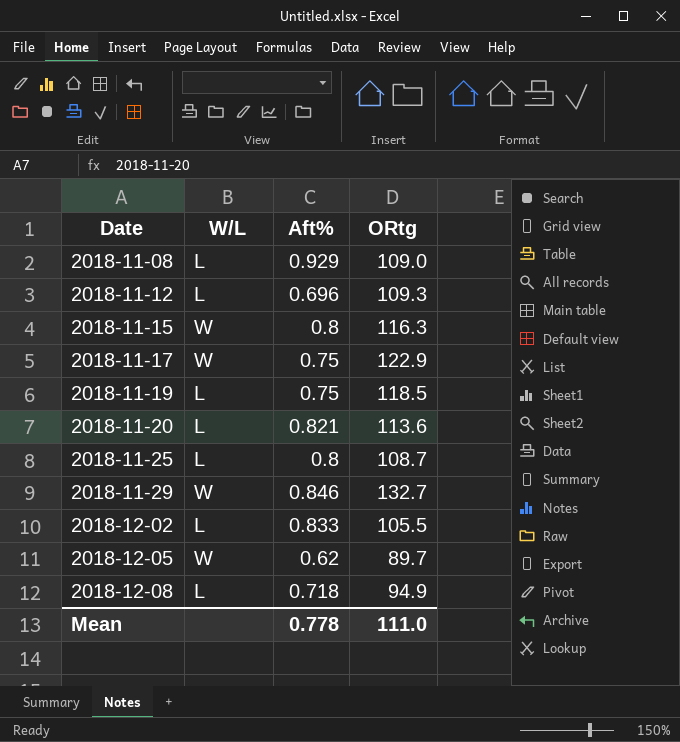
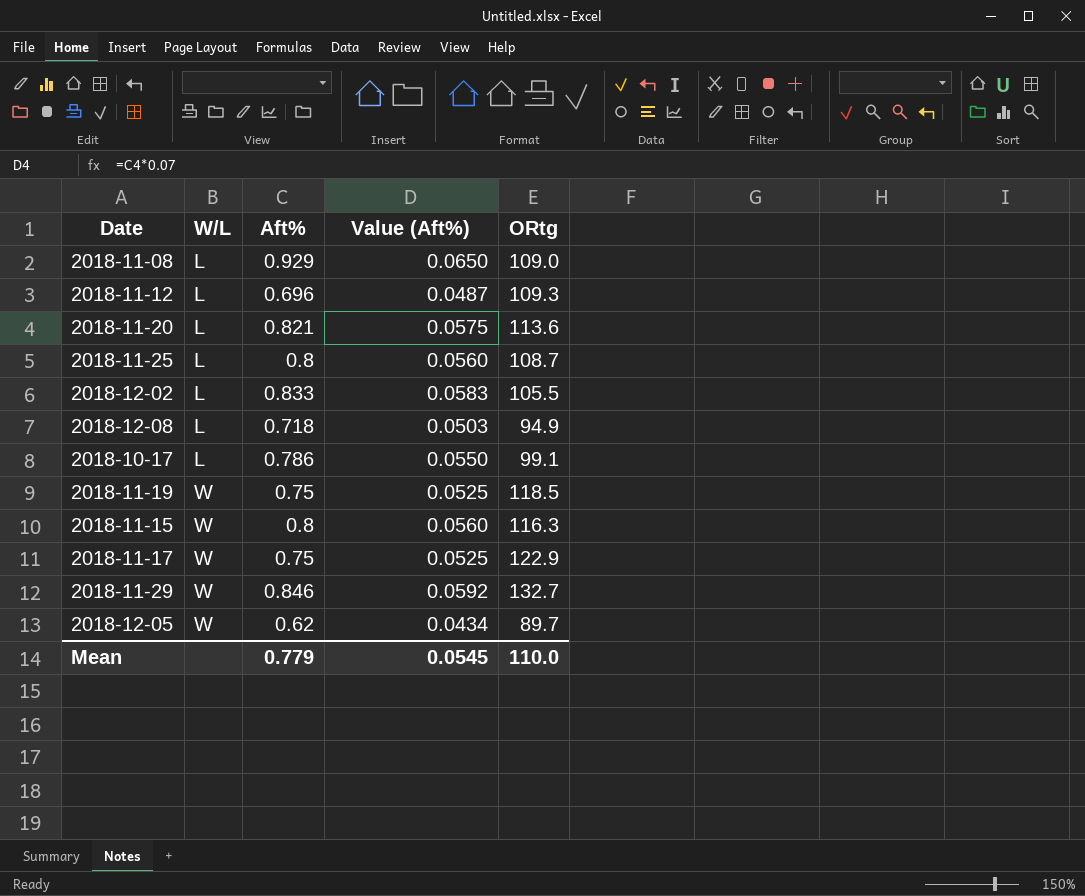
row order: Date ascending -> W/L ascending
column Value (Aft%) | formula: none -> [Aft%] * 0.07
row 2018-10-17: none -> L | 0.786 | 0.0550 | 99.1
2018-11-19 | W/L: L -> W
Mean | Aft%: 0.778 -> 0.779
Mean | ORtg: 111.0 -> 110.0

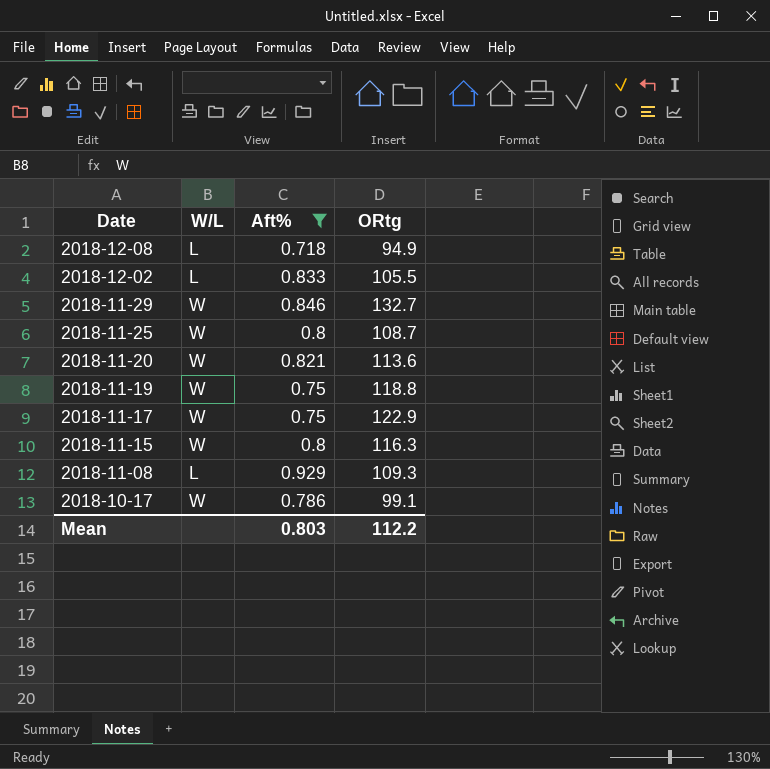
filter: none -> Aft% >= 0.718
row order: W/L ascending -> Date descending
column Value (Aft%) | formula: [Aft%] * 0.07 -> none
2018-11-25 | W/L: L -> W
2018-11-20 | W/L: L -> W
2018-11-19 | ORtg: 118.5 -> 118.8
2018-11-08 | ORtg: 109.0 -> 109.3
2018-10-17 | W/L: L -> W
Mean | Aft%: 0.779 -> 0.803
Mean | ORtg: 110.0 -> 112.2

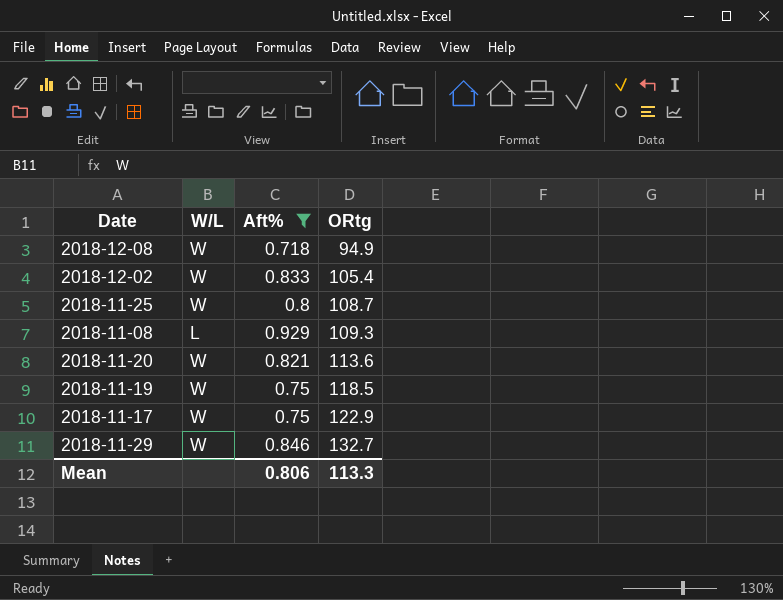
row order: Date descending -> ORtg ascending
row 2018-11-15: W | 0.8 | 116.3 -> none
row 2018-10-17: W | 0.786 | 99.1 -> none
2018-12-08 | W/L: L -> W
2018-12-02 | W/L: L -> W
2018-12-02 | ORtg: 105.5 -> 105.4
2018-11-19 | ORtg: 118.8 -> 118.5
Mean | Aft%: 0.803 -> 0.806
Mean | ORtg: 112.2 -> 113.3

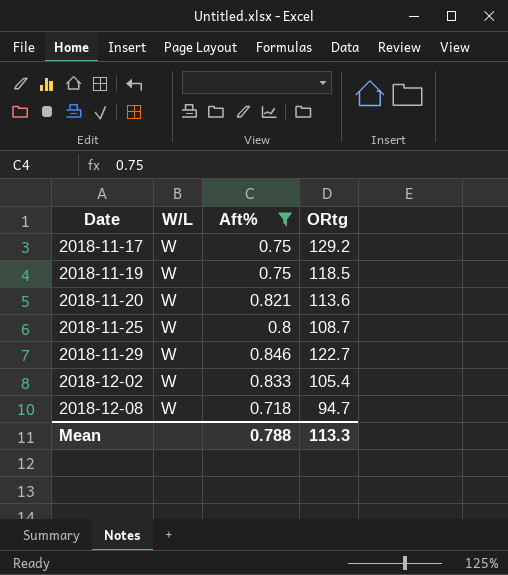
row order: ORtg ascending -> Date ascending
row 2018-11-08: L | 0.929 | 109.3 -> none
2018-11-17 | ORtg: 122.9 -> 129.2
2018-11-29 | ORtg: 132.7 -> 122.7
2018-12-08 | ORtg: 94.9 -> 94.7
Mean | Aft%: 0.806 -> 0.788

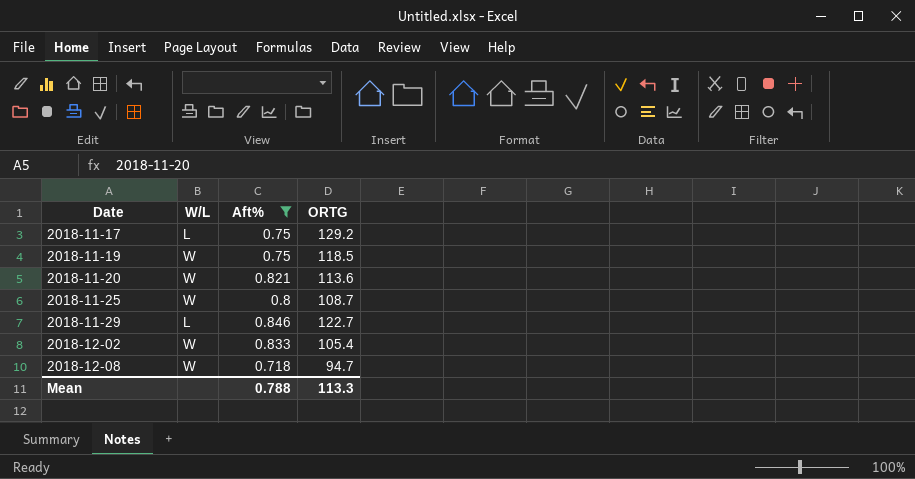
column name: ORtg -> ORTG
2018-11-17 | W/L: W -> L
2018-11-29 | W/L: W -> L

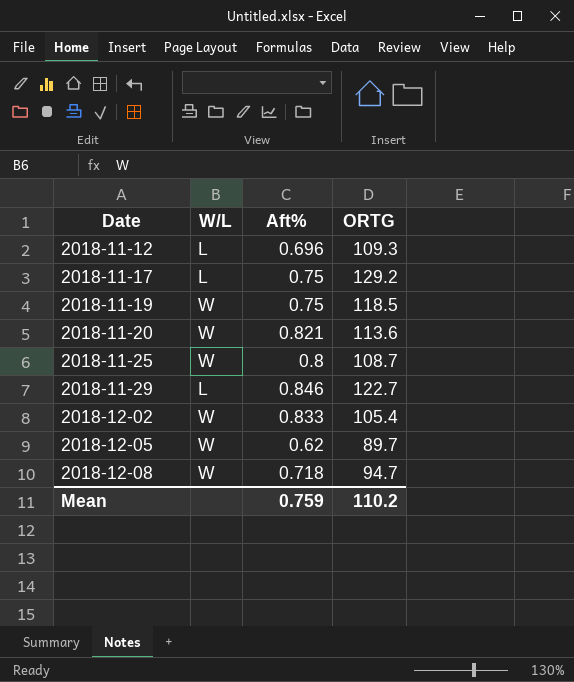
filter: Aft% >= 0.718 -> none
Mean | Aft%: 0.788 -> 0.759
Mean | ORTG: 113.3 -> 110.2

